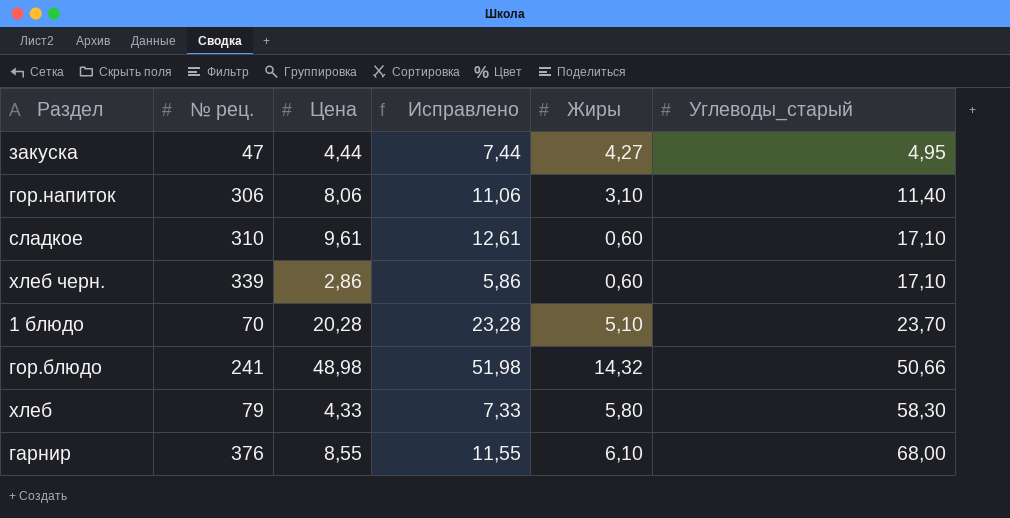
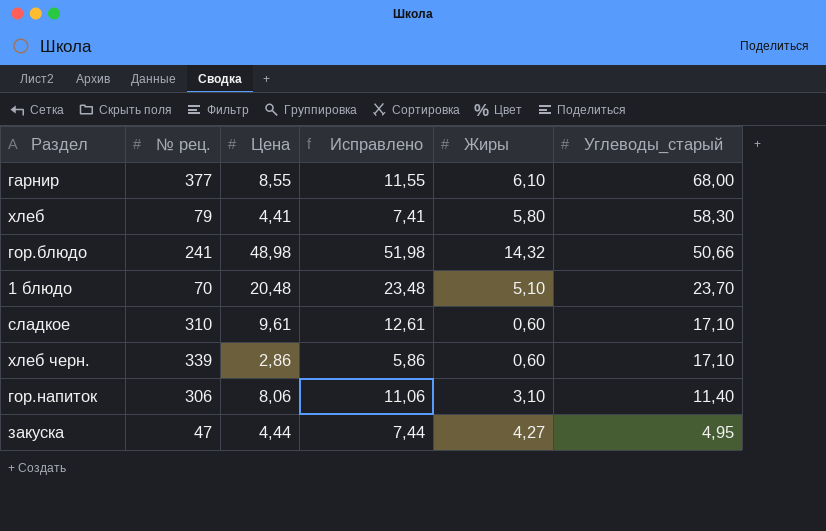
row order: Углеводы_старый ascending -> Углеводы_старый descending
гарнир | № рец.: 376 -> 377
хлеб | Цена: 4,33 -> 4,41
хлеб | Исправлено: 7,33 -> 7,41
1 блюдо | Цена: 20,28 -> 20,48
1 блюдо | Исправлено: 23,28 -> 23,48

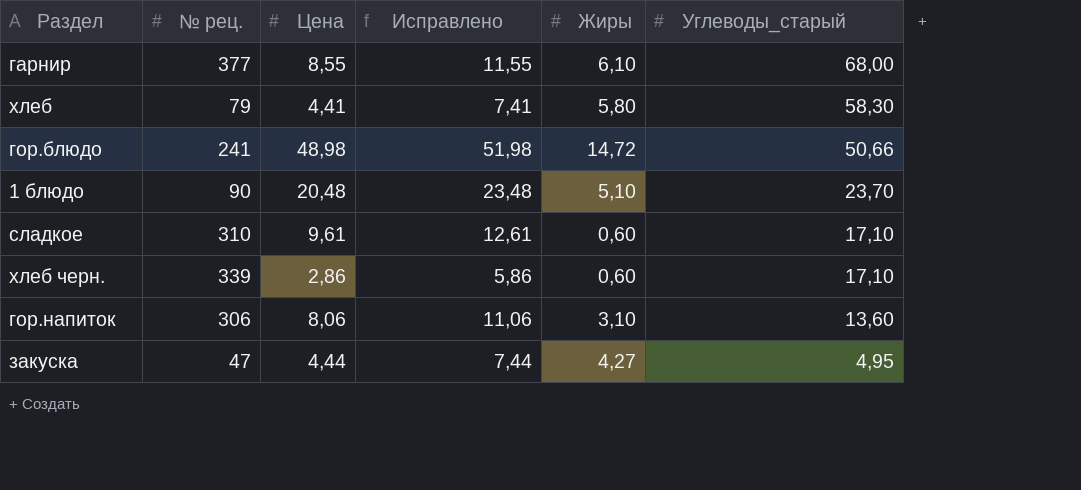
гор.блюдо | Жиры: 14,32 -> 14,72
1 блюдо | № рец.: 70 -> 90
гор.напиток | Углеводы_старый: 11,40 -> 13,60

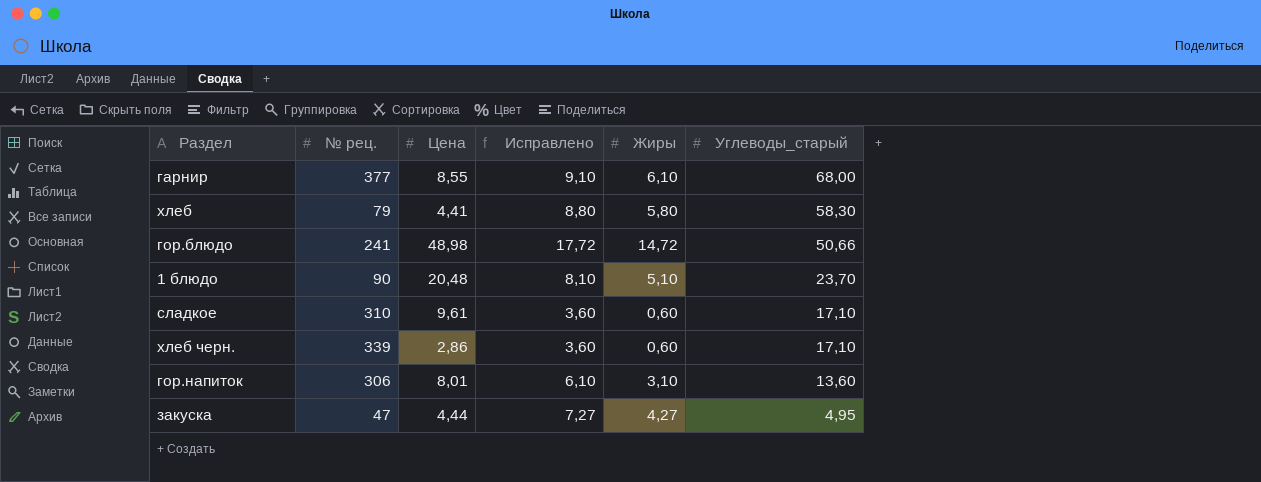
column Исправлено | formula: [Цена] + 3 -> [Жиры] + 3
гор.напиток | Цена: 8,06 -> 8,01

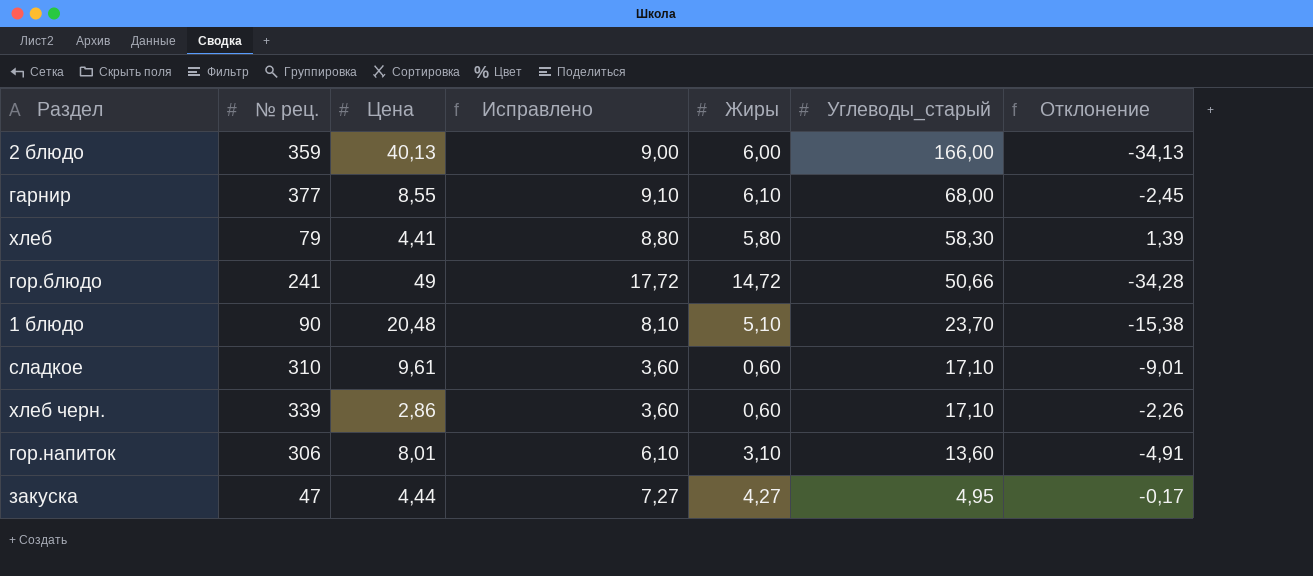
column Отклонение | formula: none -> [Жиры] - [Цена]
row 2 блюдо: none -> 359 | 40,13 | 9,00 | 6,00 | 166,00 | -34,13
гор.блюдо | Цена: 48,98 -> 49

